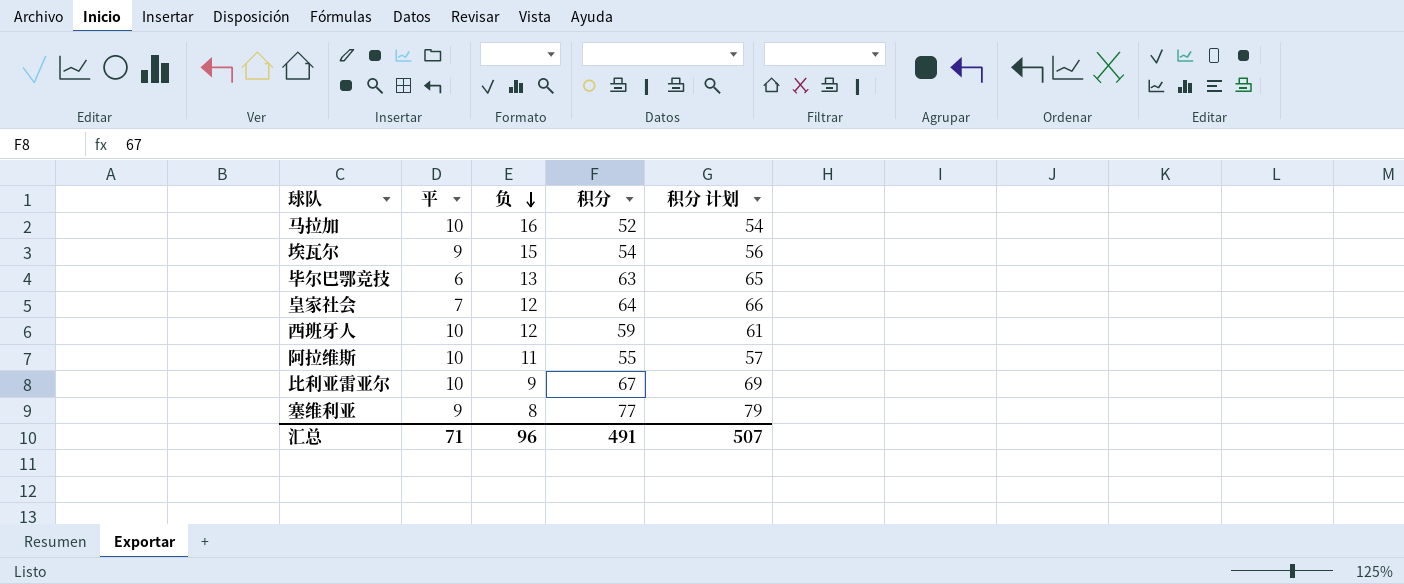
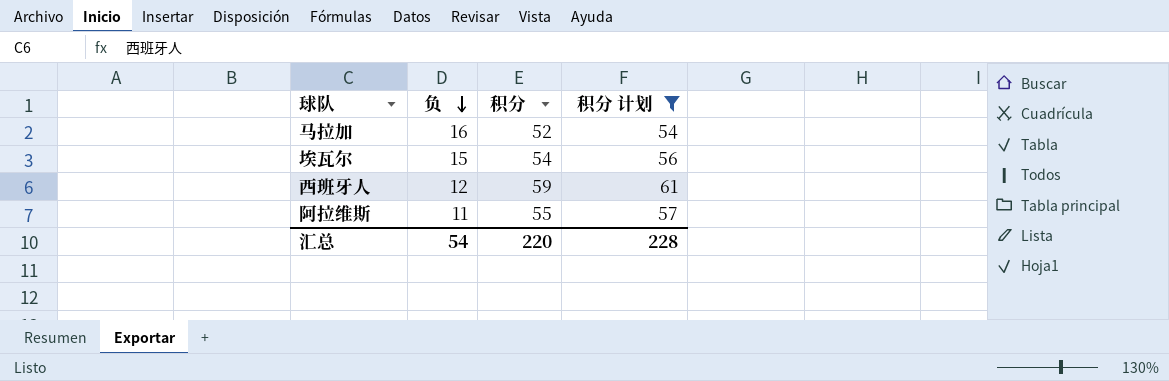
filter: none -> 积分 计划 <= 61
column 平 | position: 2 -> none
汇总 | 负: 96 -> 54
汇总 | 积分: 491 -> 220
汇总 | 积分 计划: 507 -> 228

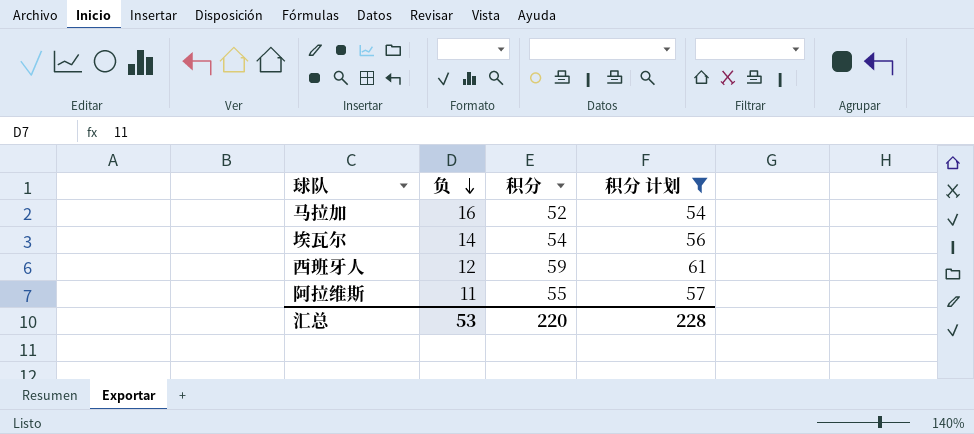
埃瓦尔 | 负: 15 -> 14
汇总 | 负: 54 -> 53

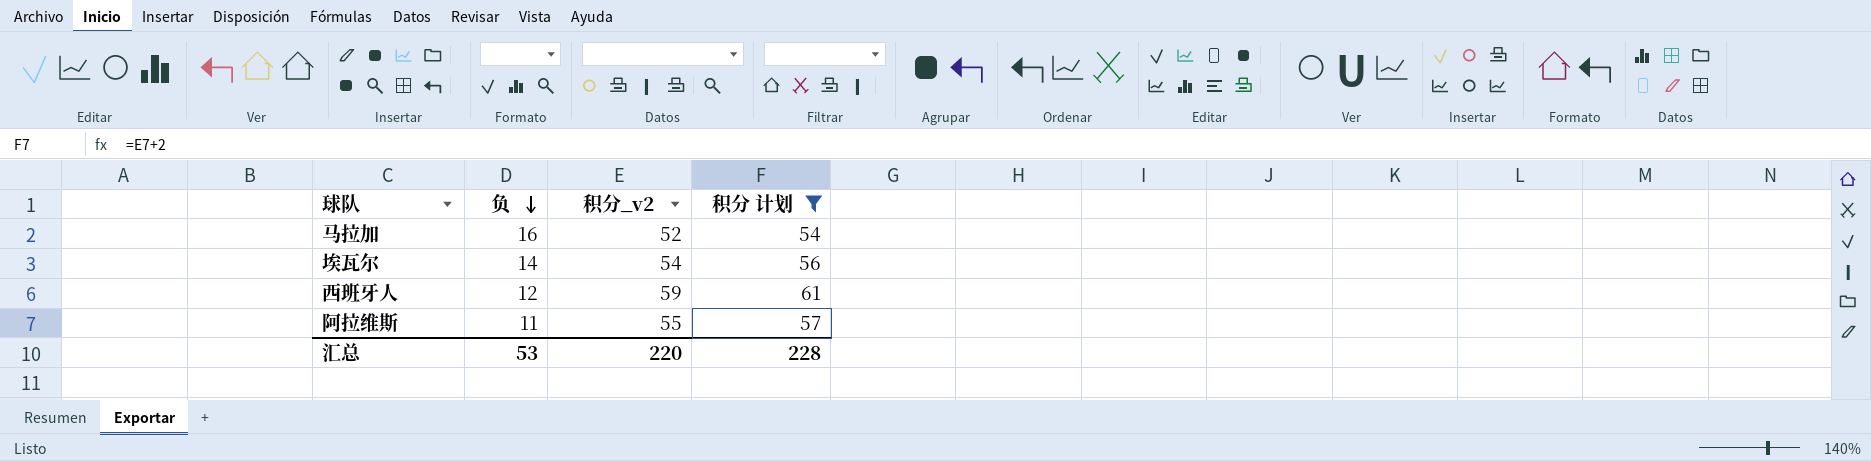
column name: 积分 -> 积分_v2

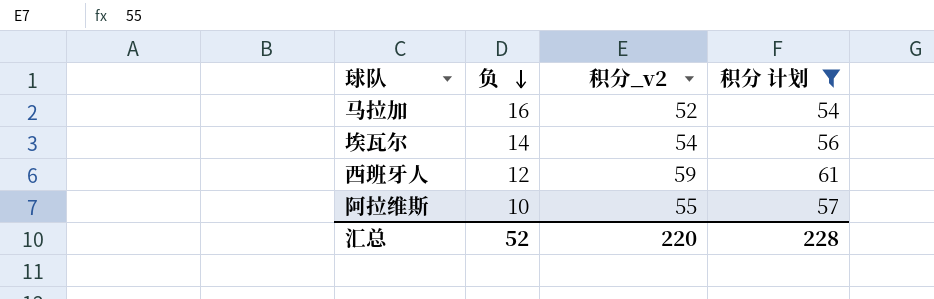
阿拉维斯 | 负: 11 -> 10
汇总 | 负: 53 -> 52

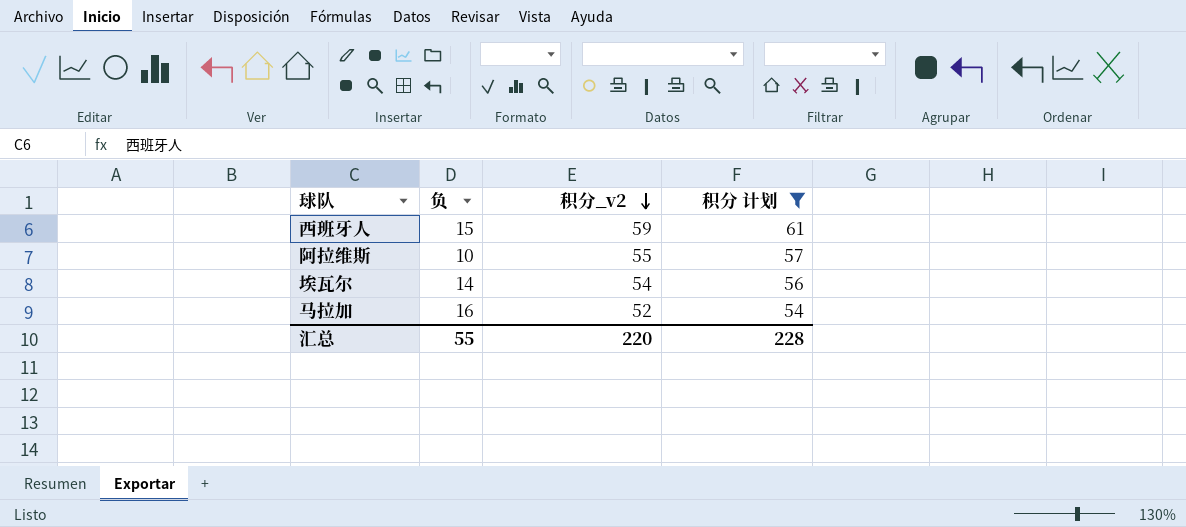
row order: 负 descending -> 积分_v2 descending
西班牙人 | 负: 12 -> 15
汇总 | 负: 52 -> 55

